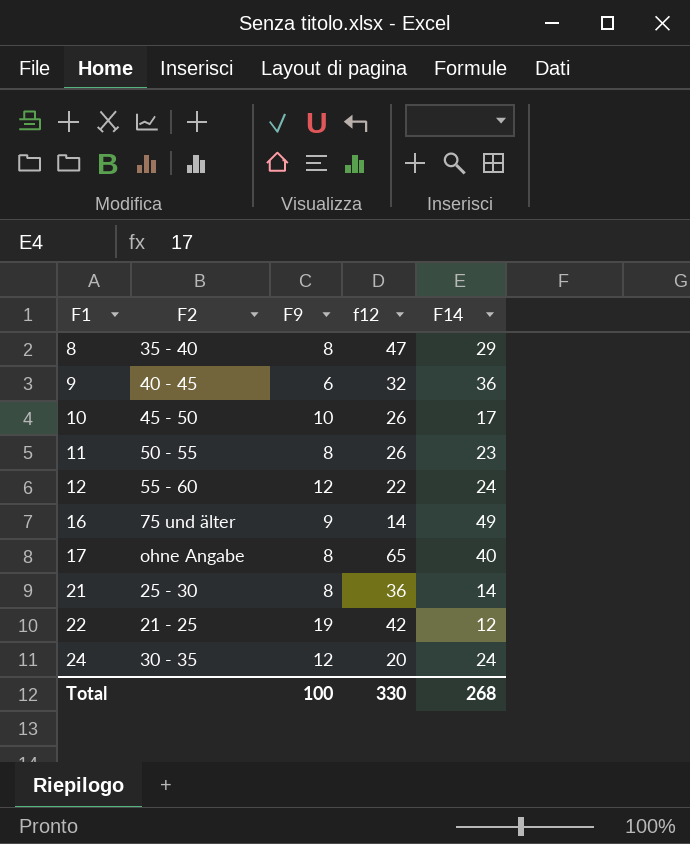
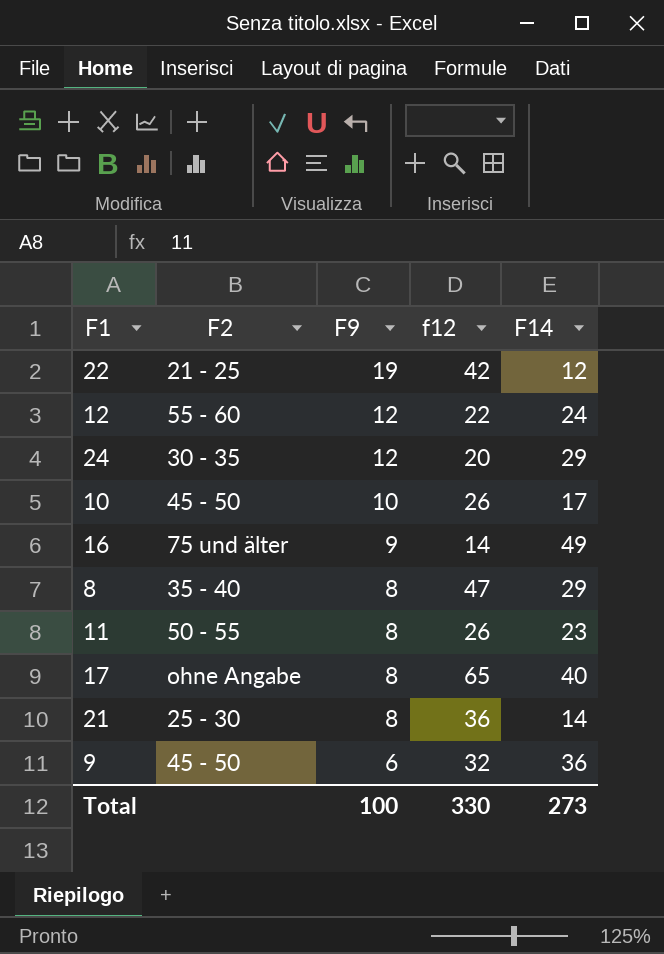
row order: F1 ascending -> F9 descending
24 | F14: 24 -> 29
9 | F2: 40 - 45 -> 45 - 50
Total | F14: 268 -> 273

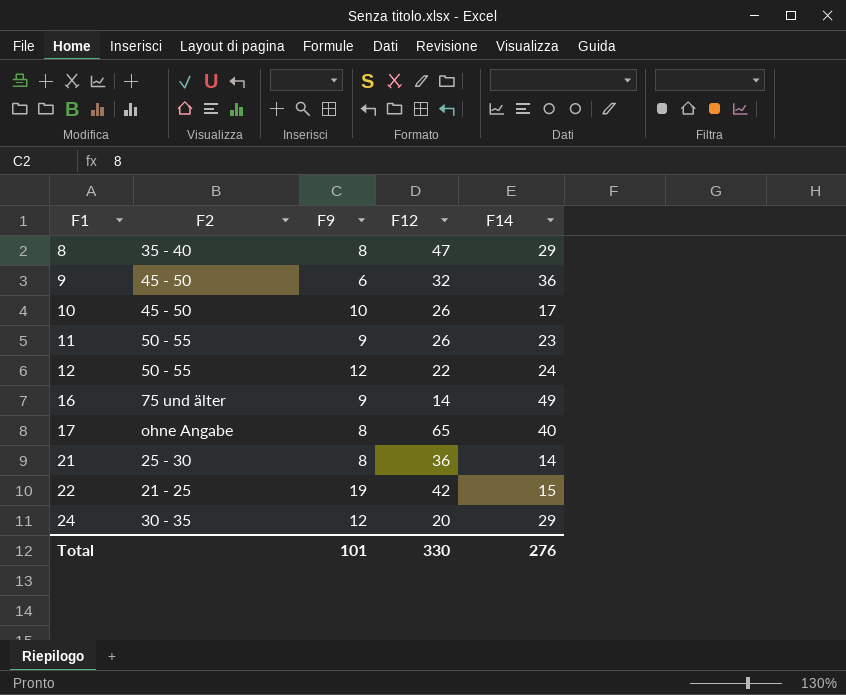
row order: F9 descending -> F1 ascending
column name: f12 -> F12
11 | F9: 8 -> 9
12 | F2: 55 - 60 -> 50 - 55
22 | F14: 12 -> 15
Total | F9: 100 -> 101
Total | F14: 273 -> 276

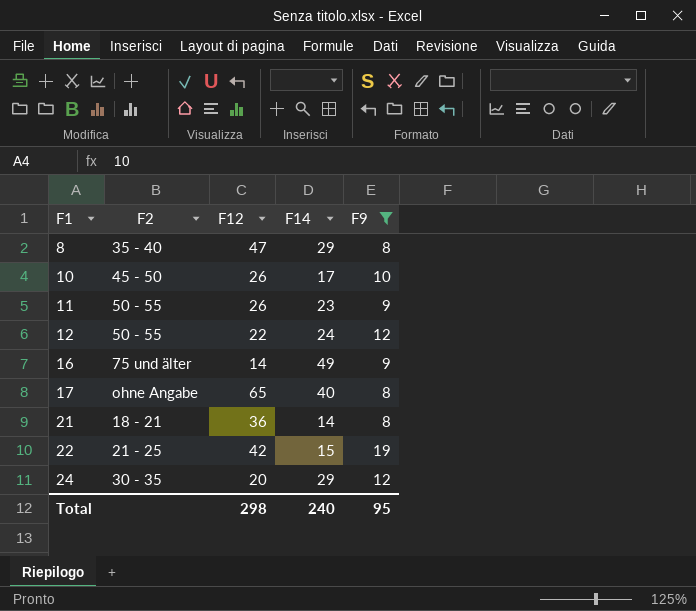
filter: none -> F9 != 6
column F9 | position: 3 -> 5
21 | F2: 25 - 30 -> 18 - 21
Total | F12: 330 -> 298
Total | F14: 276 -> 240
Total | F9: 101 -> 95

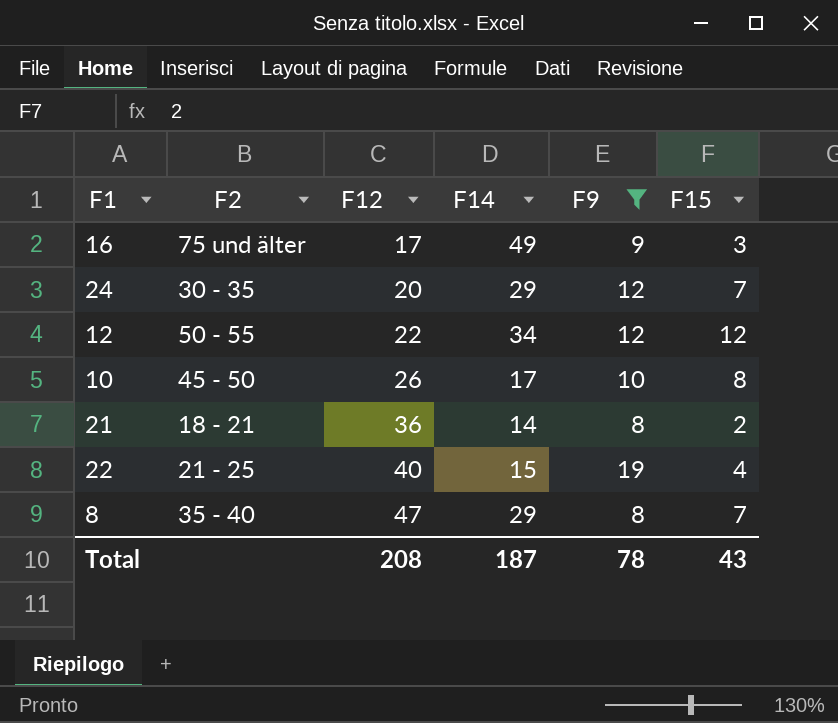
row order: F1 ascending -> F12 ascending
column F15 | position: none -> 6
row 11: 50 - 55 | 26 | 23 | 9 -> none
row 17: ohne Angabe | 65 | 40 | 8 -> none
16 | F12: 14 -> 17
12 | F14: 24 -> 34
22 | F12: 42 -> 40
Total | F12: 298 -> 208
Total | F14: 240 -> 187
Total | F9: 95 -> 78

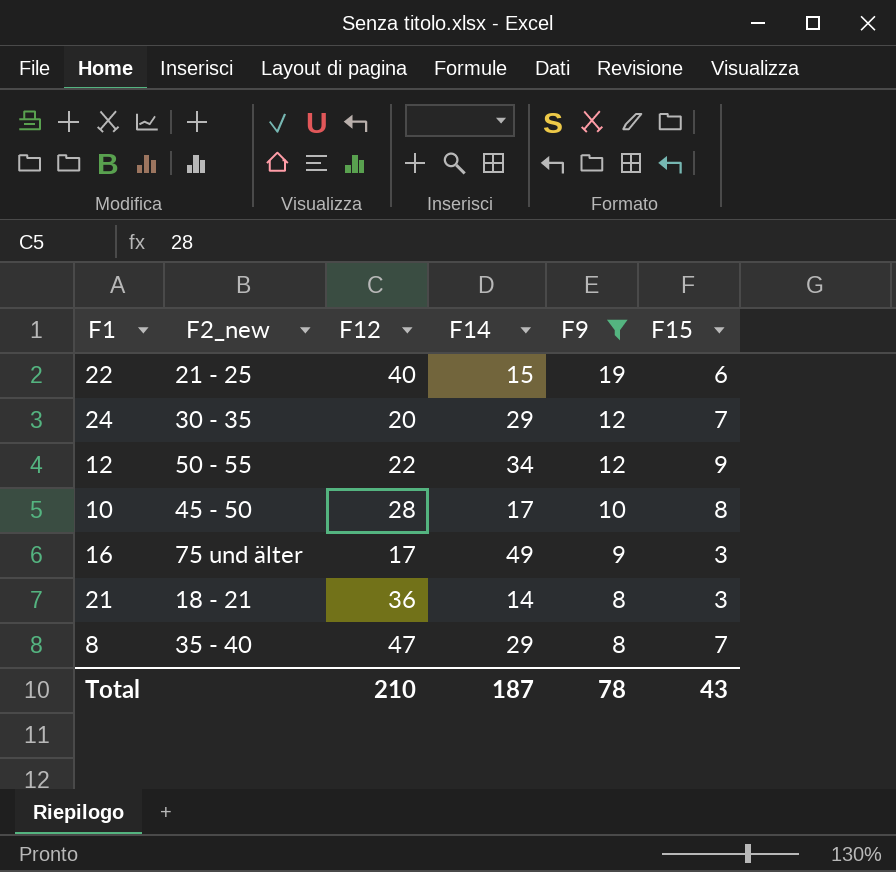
row order: F12 ascending -> F9 descending
column name: F2 -> F2_new
22 | F15: 4 -> 6
12 | F15: 12 -> 9
10 | F12: 26 -> 28
21 | F15: 2 -> 3
Total | F12: 208 -> 210

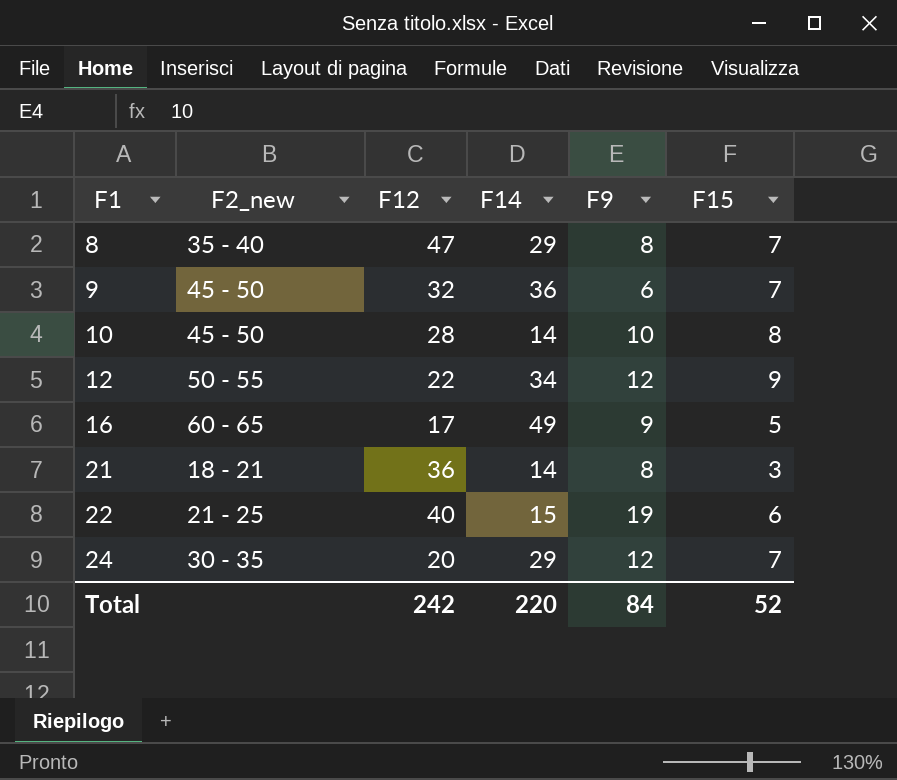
filter: F9 != 6 -> none
row order: F9 descending -> F1 ascending
10 | F14: 17 -> 14
16 | F2_new: 75 und älter -> 60 - 65
16 | F15: 3 -> 5
Total | F12: 210 -> 242
Total | F14: 187 -> 220
Total | F9: 78 -> 84
Total | F15: 43 -> 52

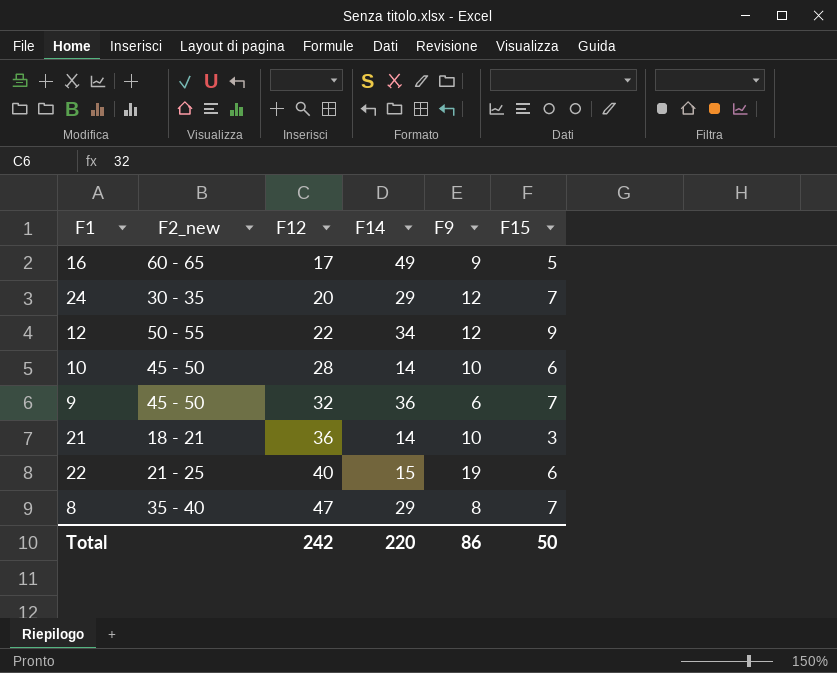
row order: F1 ascending -> F12 ascending
10 | F15: 8 -> 6
21 | F9: 8 -> 10
Total | F9: 84 -> 86
Total | F15: 52 -> 50

